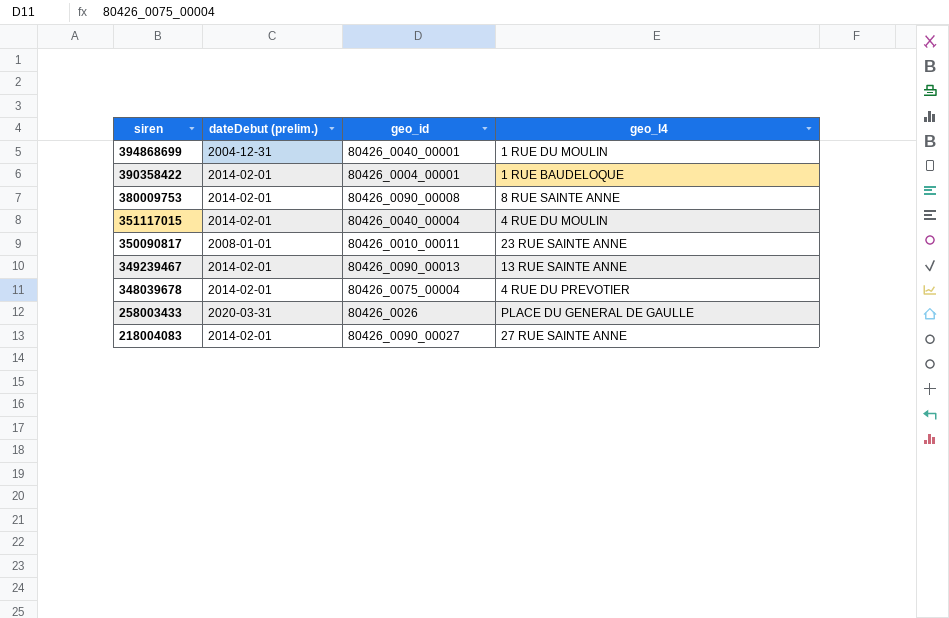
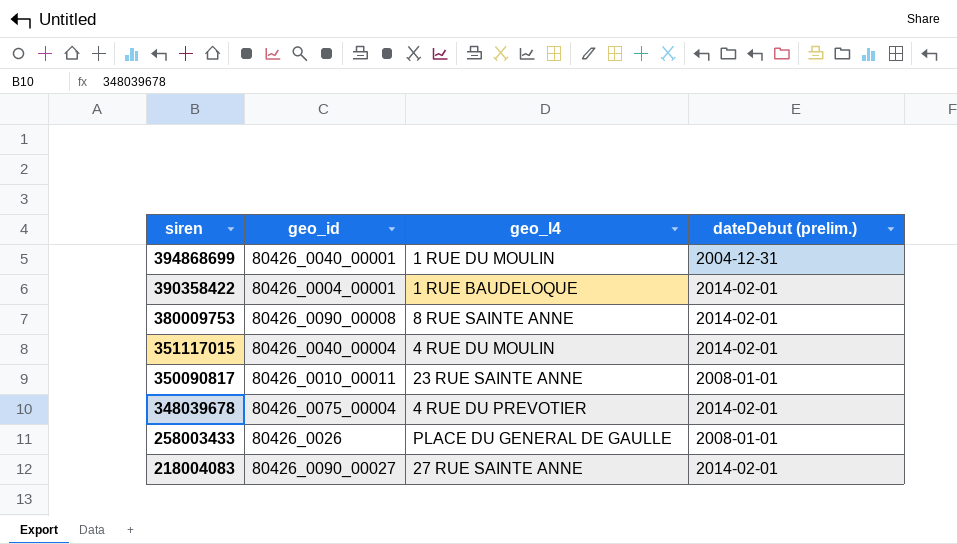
column dateDebut (prelim.) | position: 2 -> 4
row 349239467: 2014-02-01 | 80426_0090_00013 | 13 RUE SAINTE ANNE -> none
258003433 | dateDebut (prelim.): 2020-03-31 -> 2008-01-01

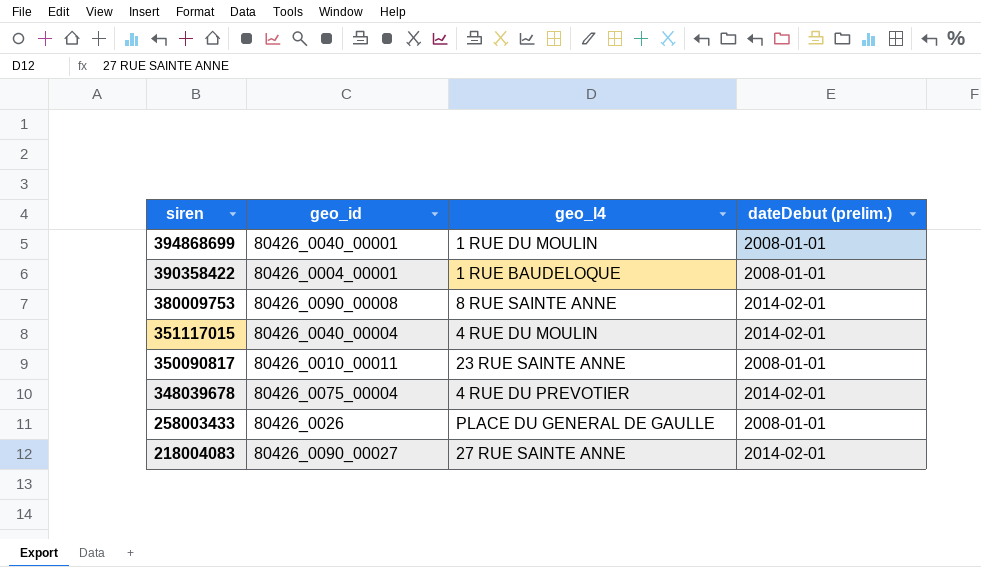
394868699 | dateDebut (prelim.): 2004-12-31 -> 2008-01-01
390358422 | dateDebut (prelim.): 2014-02-01 -> 2008-01-01

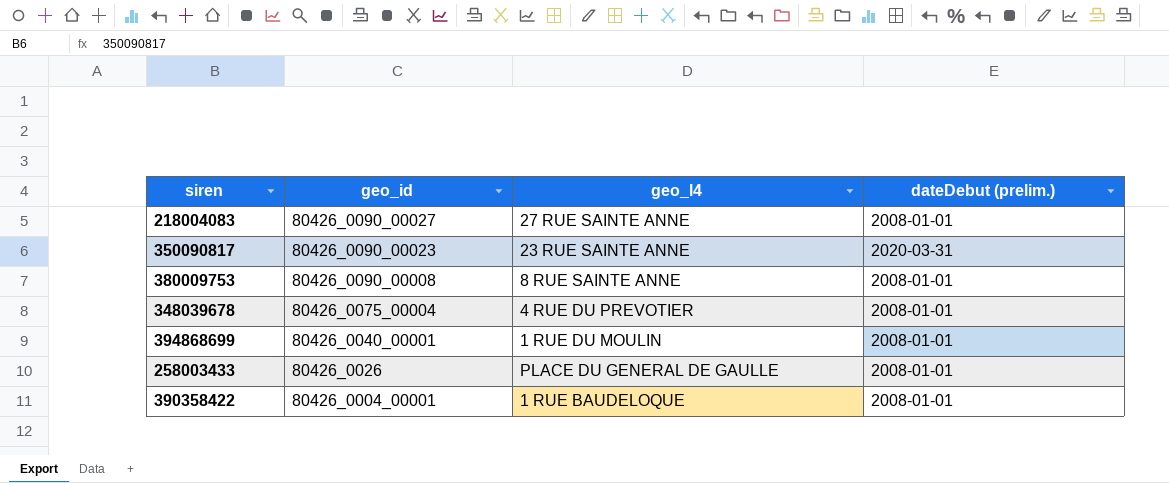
row order: siren descending -> geo_id descending
row 351117015: 80426_0040_00004 | 4 RUE DU MOULIN | 2014-02-01 -> none
218004083 | dateDebut (prelim.): 2014-02-01 -> 2008-01-01
350090817 | geo_id: 80426_0010_00011 -> 80426_0090_00023
350090817 | dateDebut (prelim.): 2008-01-01 -> 2020-03-31
380009753 | dateDebut (prelim.): 2014-02-01 -> 2008-01-01
348039678 | dateDebut (prelim.): 2014-02-01 -> 2008-01-01

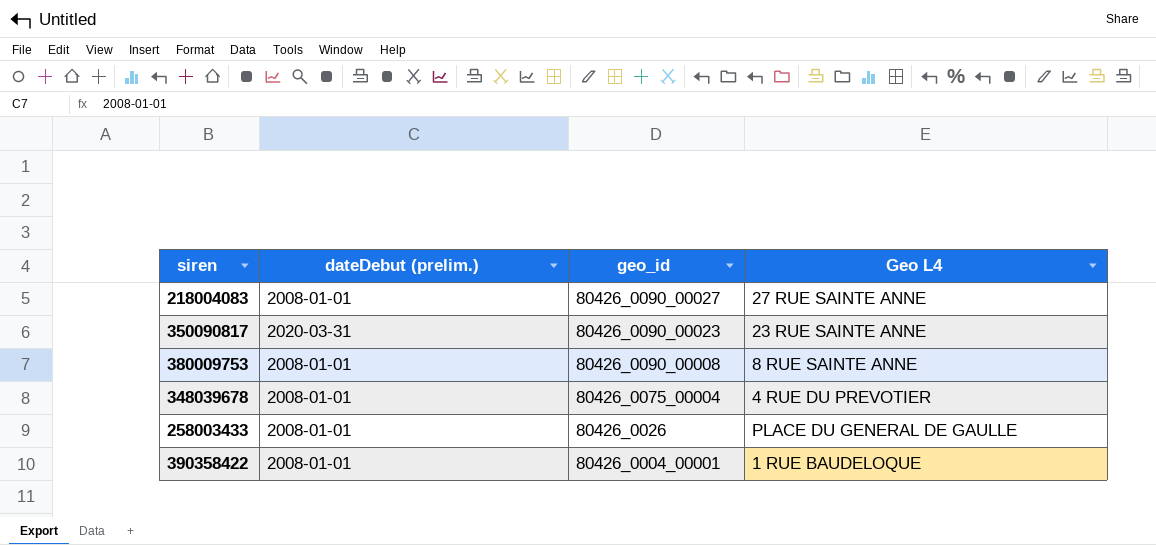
column dateDebut (prelim.) | position: 4 -> 2
column name: geo_l4 -> Geo L4
row 394868699: 80426_0040_00001 | 1 RUE DU MOULIN | 2008-01-01 -> none

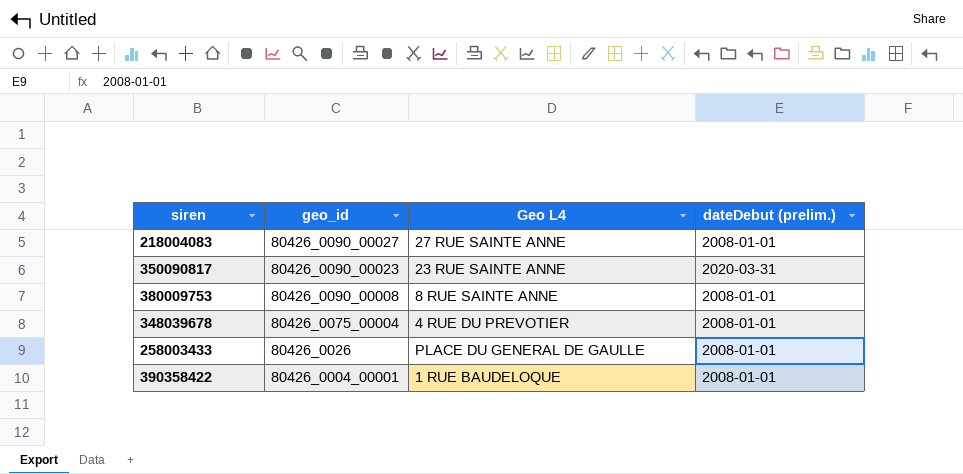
column dateDebut (prelim.) | position: 2 -> 4

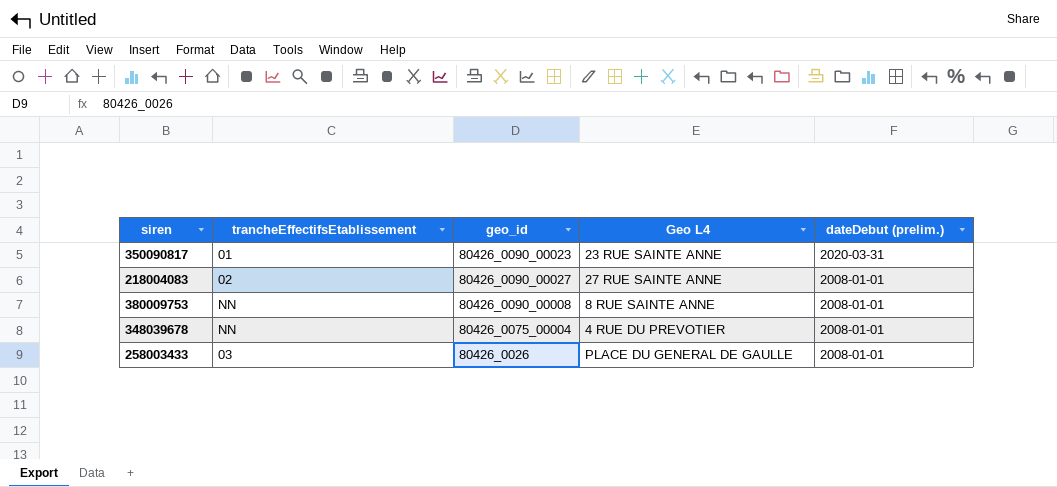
row order: geo_id descending -> dateDebut (prelim.) descending
column trancheEffectifsEtablissement | position: none -> 2
row 390358422: 80426_0004_00001 | 1 RUE BAUDELOQUE | 2008-01-01 -> none

